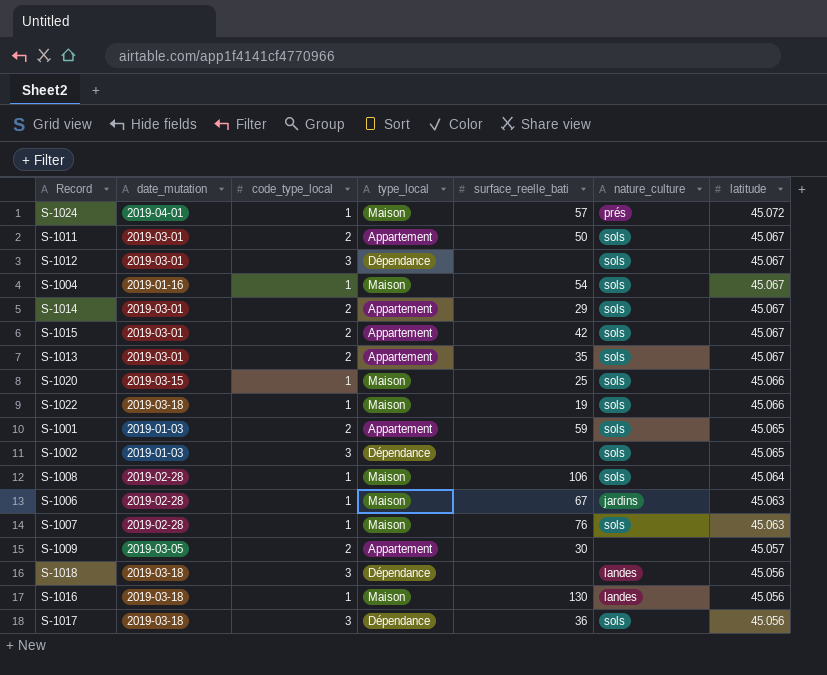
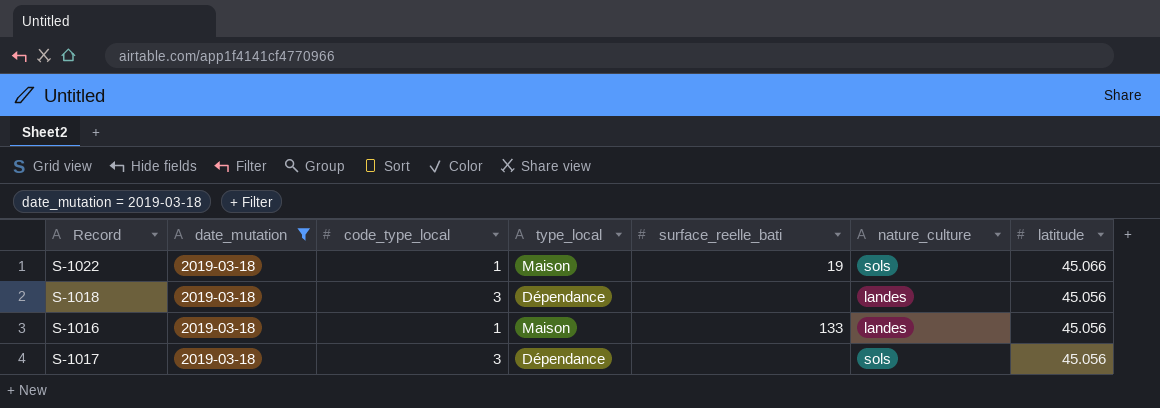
filter: none -> date_mutation = 2019-03-18
S-1016 | surface_reelle_bati: 130 -> 133
S-1017 | surface_reelle_bati: 36 -> none

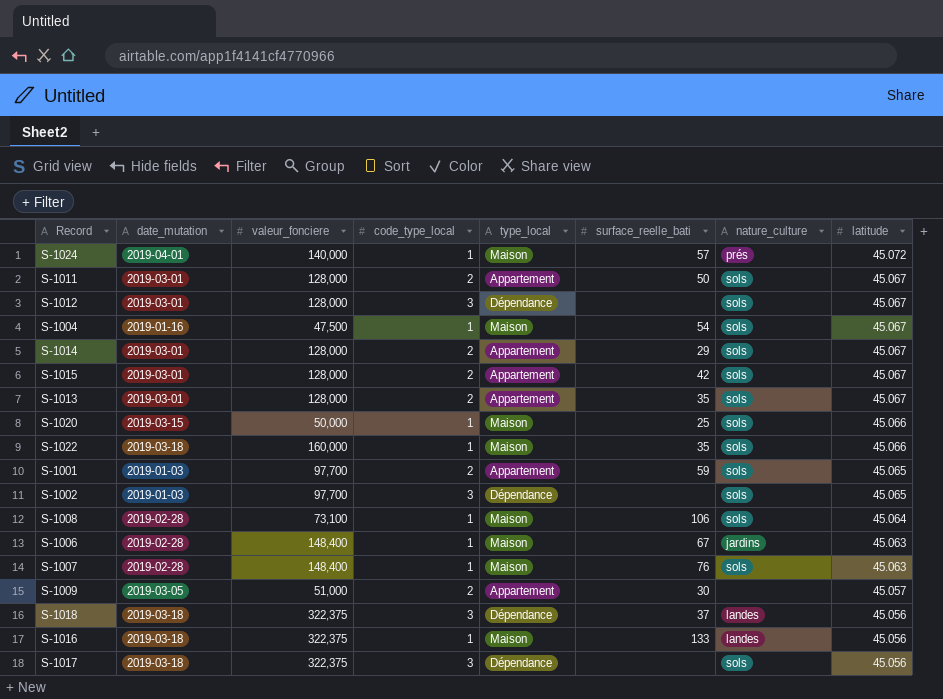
filter: date_mutation = 2019-03-18 -> none
column valeur_fonciere | position: none -> 3
S-1022 | surface_reelle_bati: 19 -> 35
S-1018 | surface_reelle_bati: none -> 37

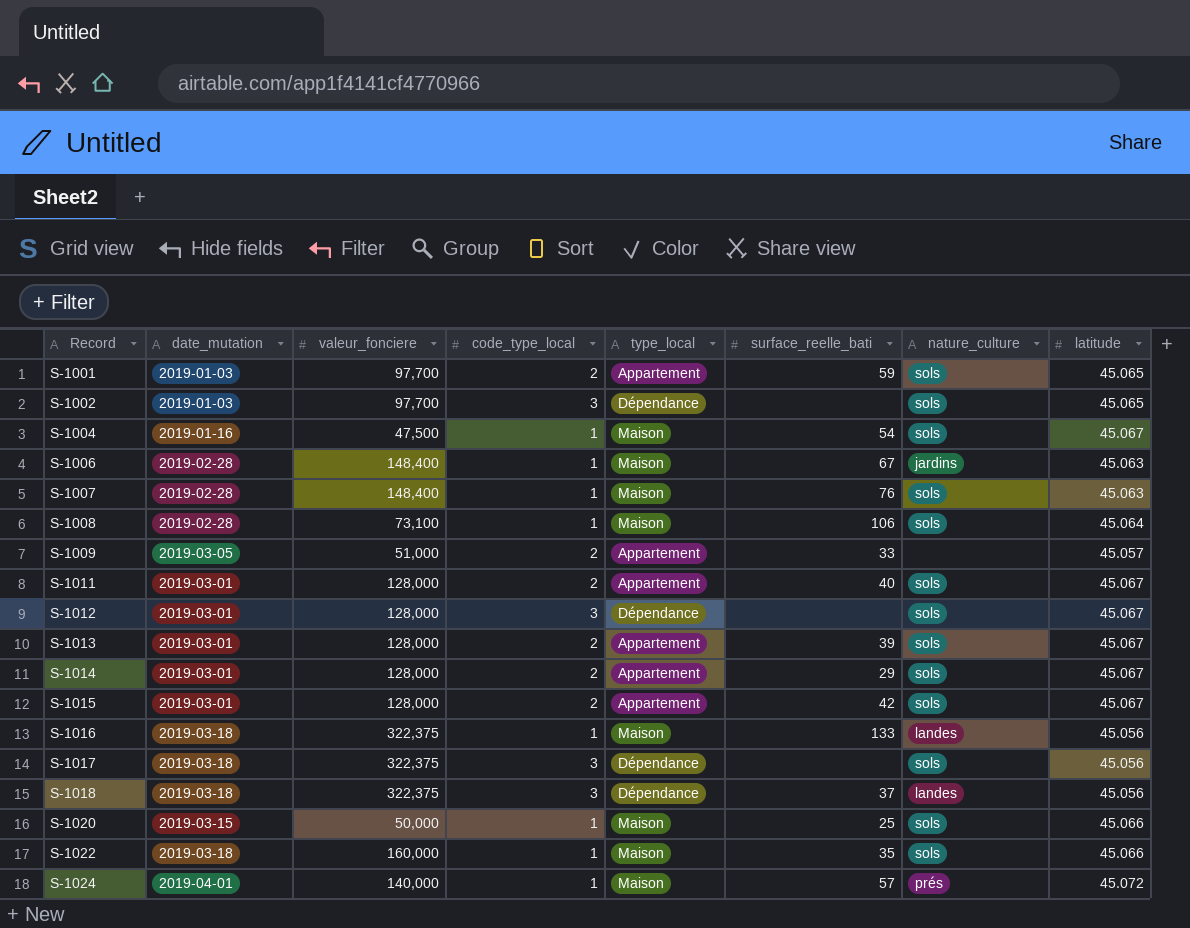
row order: latitude descending -> Record ascending
S-1009 | surface_reelle_bati: 30 -> 33
S-1011 | surface_reelle_bati: 50 -> 40
S-1013 | surface_reelle_bati: 35 -> 39

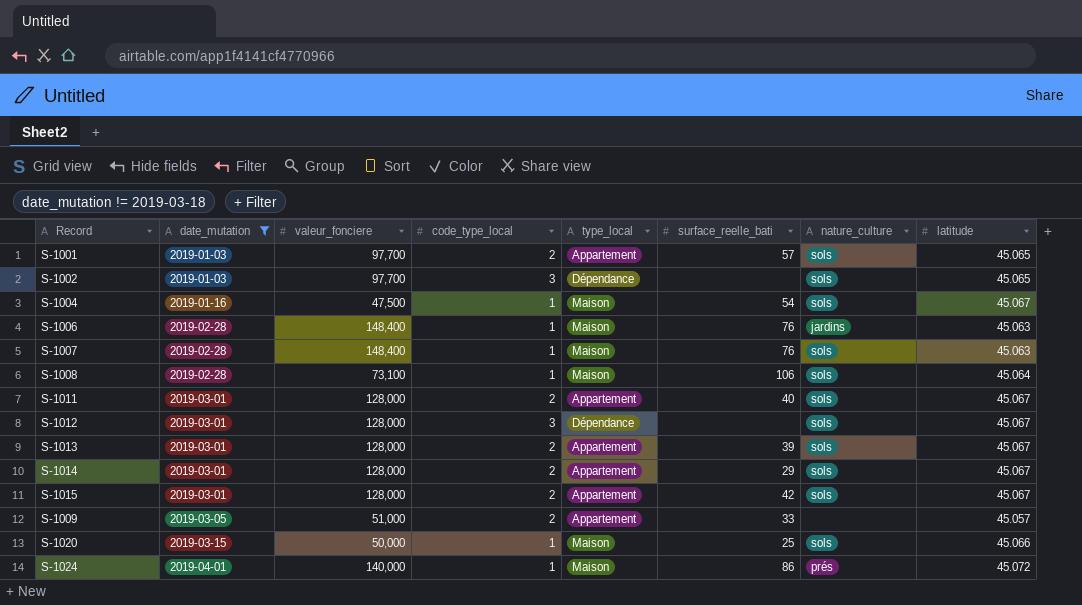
filter: none -> date_mutation != 2019-03-18
row order: Record ascending -> date_mutation ascending
S-1001 | surface_reelle_bati: 59 -> 57
S-1006 | surface_reelle_bati: 67 -> 76
S-1024 | surface_reelle_bati: 57 -> 86

